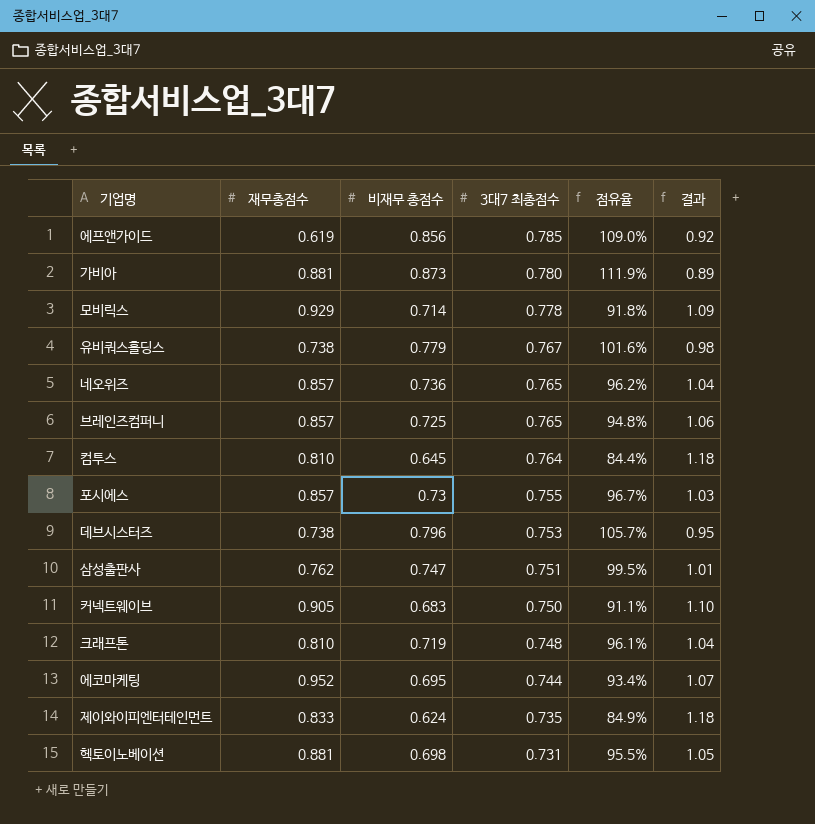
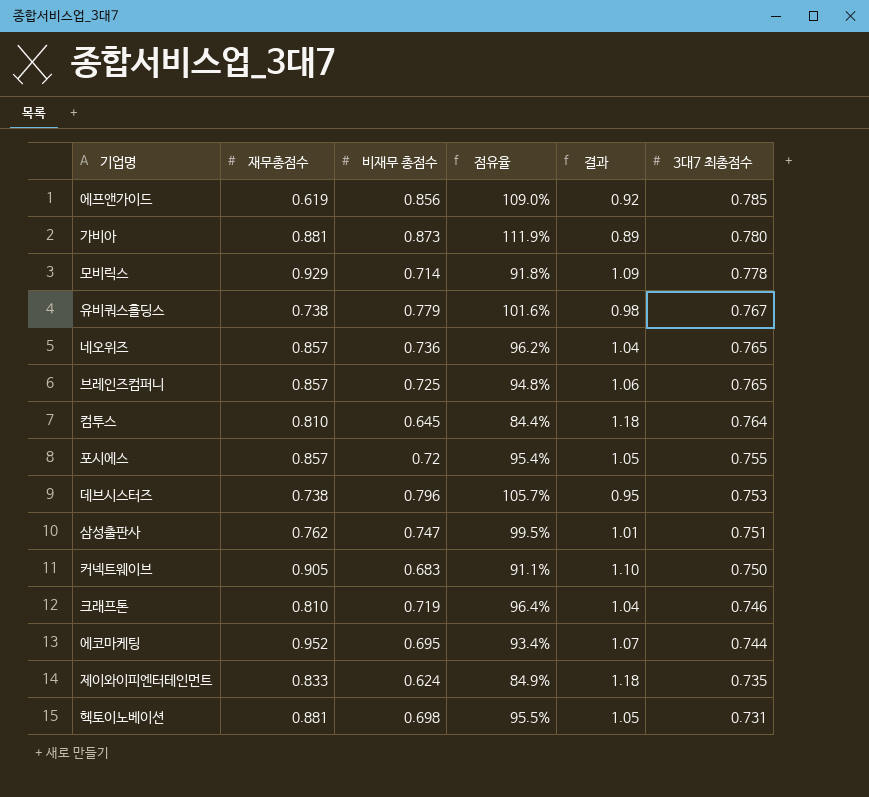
column 3대7 최총점수 | position: 4 -> 6
포시에스 | 비재무 총점수: 0.73 -> 0.72
포시에스 | 점유율: 96.7% -> 95.4%
포시에스 | 결과: 1.03 -> 1.05
크래프톤 | 점유율: 96.1% -> 96.4%
크래프톤 | 3대7 최총점수: 0.748 -> 0.746

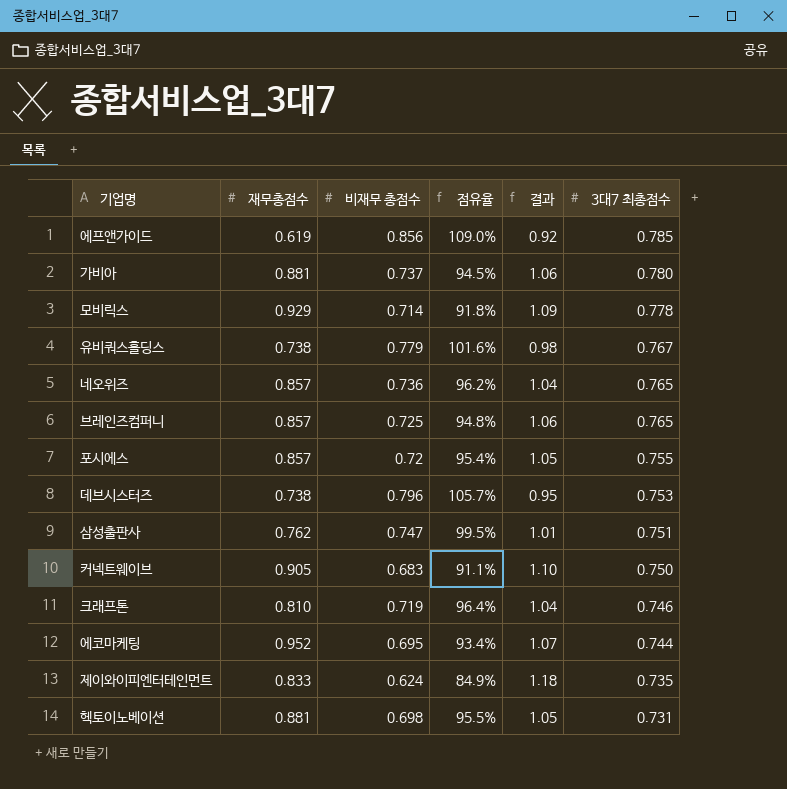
row 컴투스: 0.810 | 0.645 | 84.4% | 1.18 | 0.764 -> none
가비아 | 비재무 총점수: 0.873 -> 0.737
가비아 | 점유율: 111.9% -> 94.5%
가비아 | 결과: 0.89 -> 1.06

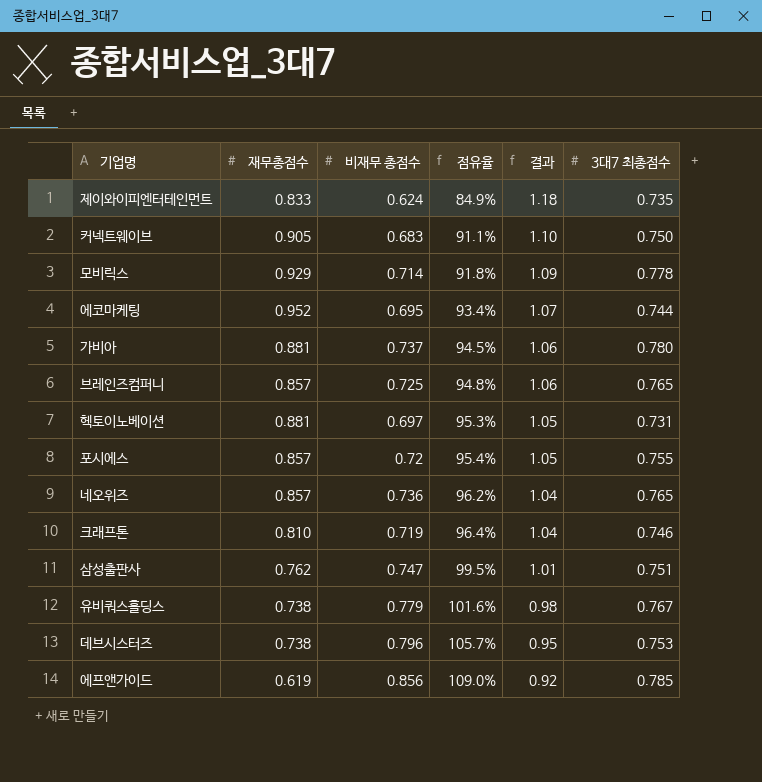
row order: 3대7 최총점수 descending -> 점유율 ascending
헥토이노베이션 | 비재무 총점수: 0.698 -> 0.697
헥토이노베이션 | 점유율: 95.5% -> 95.3%

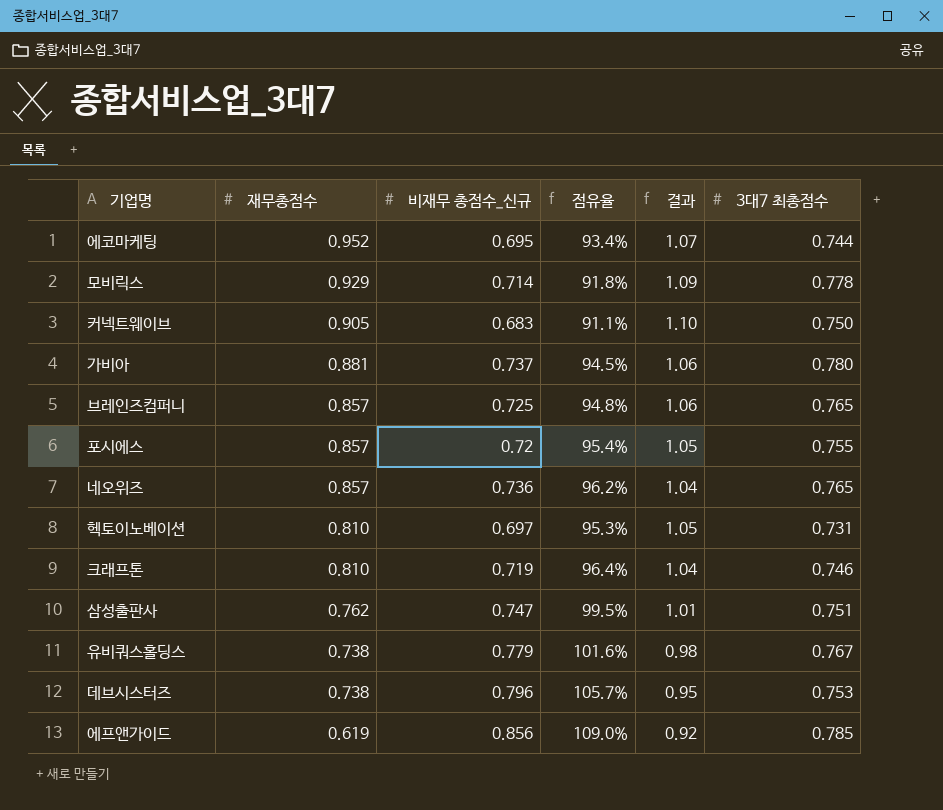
row order: 점유율 ascending -> 재무총점수 descending
column name: 비재무 총점수 -> 비재무 총점수_신규
row 제이와이피엔터테인먼트: 0.833 | 0.624 | 84.9% | 1.18 | 0.735 -> none
헥토이노베이션 | 재무총점수: 0.881 -> 0.810

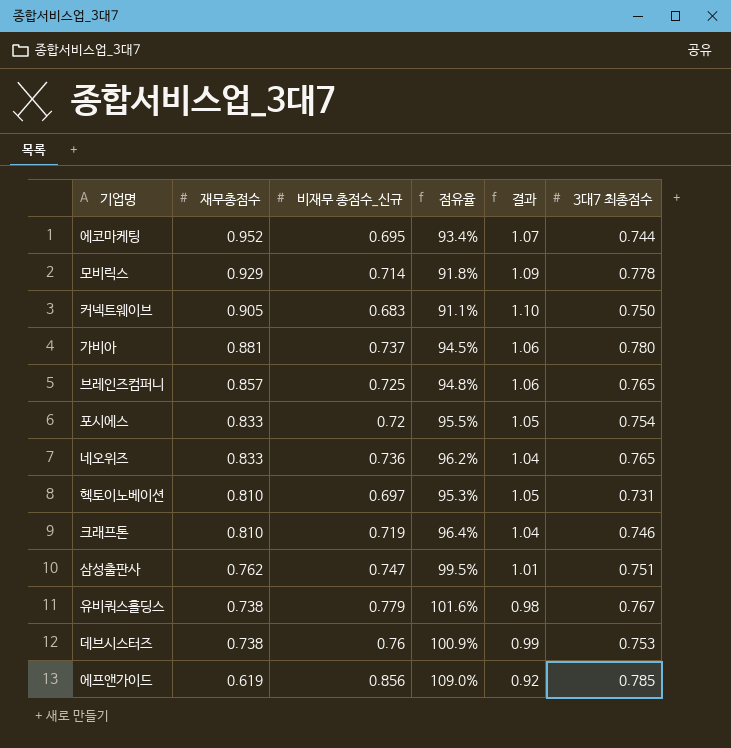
포시에스 | 재무총점수: 0.857 -> 0.833
포시에스 | 점유율: 95.4% -> 95.5%
포시에스 | 3대7 최총점수: 0.755 -> 0.754
네오위즈 | 재무총점수: 0.857 -> 0.833
데브시스터즈 | 비재무 총점수_신규: 0.796 -> 0.76
데브시스터즈 | 점유율: 105.7% -> 100.9%
데브시스터즈 | 결과: 0.95 -> 0.99

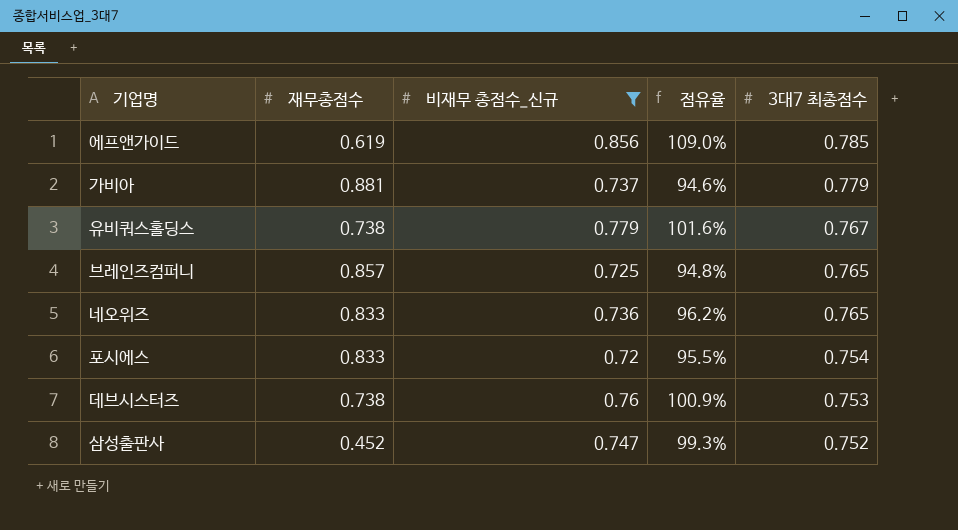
filter: none -> 비재무 총점수_신규 >= 0.72
row order: 재무총점수 descending -> 3대7 최총점수 descending
column 결과 | formula: [3대7 최총점수] / [비재무 총점수_신규] -> none
가비아 | 점유율: 94.5% -> 94.6%
가비아 | 3대7 최총점수: 0.780 -> 0.779
삼성출판사 | 재무총점수: 0.762 -> 0.452
삼성출판사 | 점유율: 99.5% -> 99.3%
삼성출판사 | 3대7 최총점수: 0.751 -> 0.752

